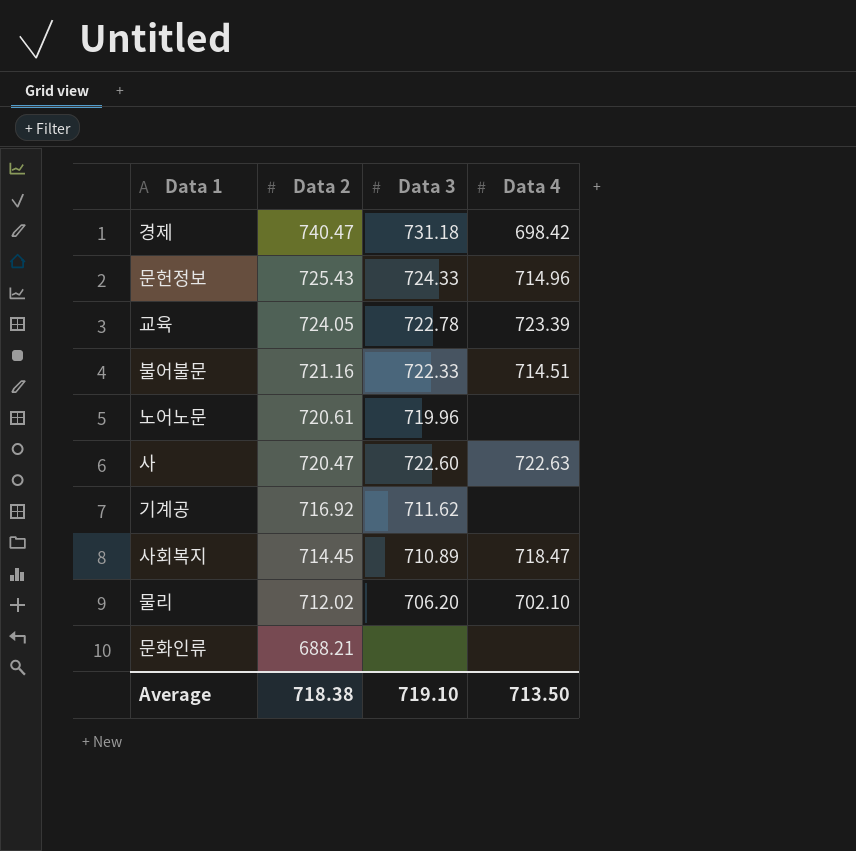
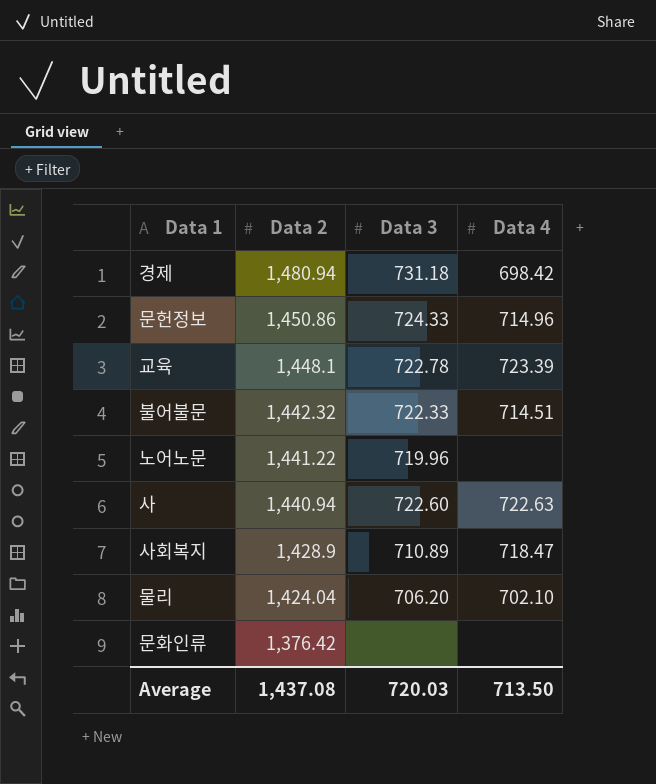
row 기계공: 716.92 | 711.62 | none -> none
경제 | Data 2: 740.47 -> 1,480.94
문헌정보 | Data 2: 725.43 -> 1,450.86
교육 | Data 2: 724.05 -> 1,448.1
불어불문 | Data 2: 721.16 -> 1,442.32
노어노문 | Data 2: 720.61 -> 1,441.22
사 | Data 2: 720.47 -> 1,440.94
사회복지 | Data 2: 714.45 -> 1,428.9
물리 | Data 2: 712.02 -> 1,424.04
문화인류 | Data 2: 688.21 -> 1,376.42
Average | Data 2: 718.38 -> 1,437.08
Average | Data 3: 719.10 -> 720.03

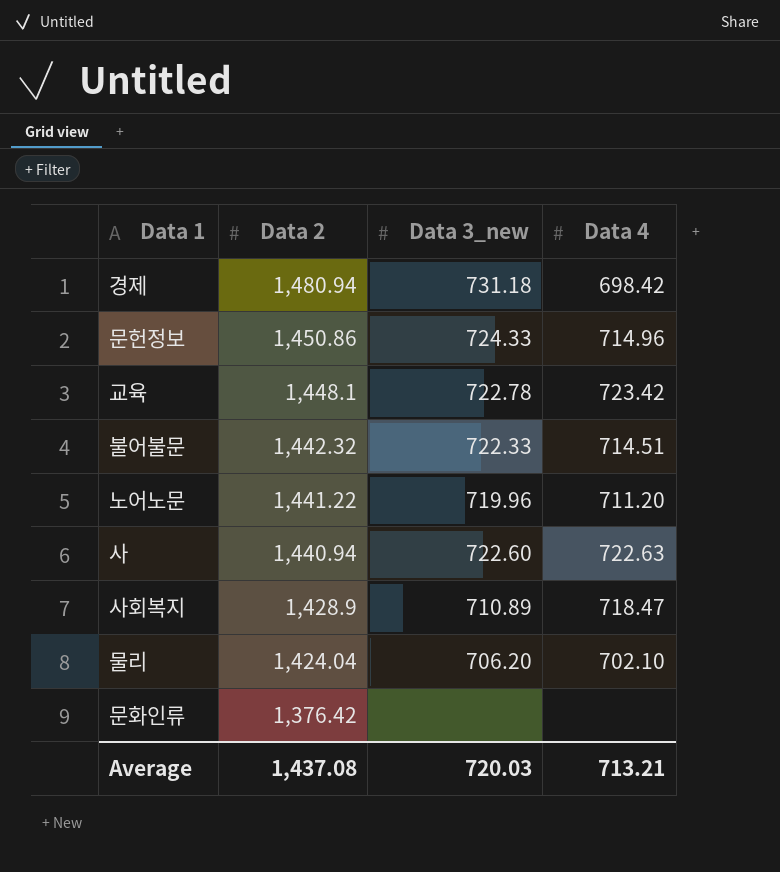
column name: Data 3 -> Data 3_new
교육 | Data 4: 723.39 -> 723.42
노어노문 | Data 4: none -> 711.20
Average | Data 4: 713.50 -> 713.21

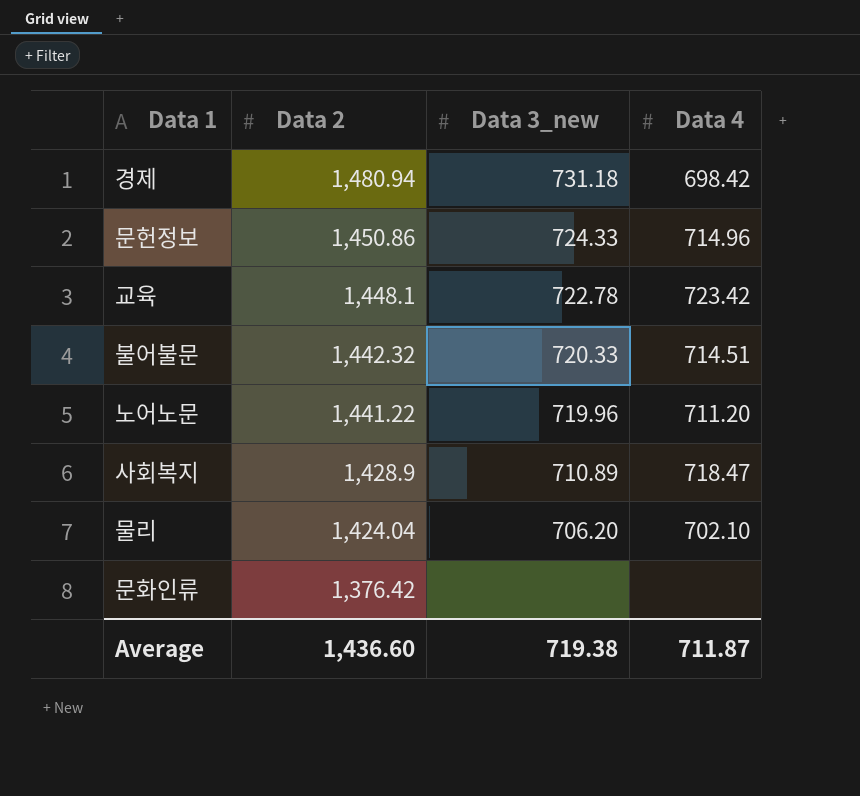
row 사: 1,440.94 | 722.60 | 722.63 -> none
불어불문 | Data 3_new: 722.33 -> 720.33
Average | Data 2: 1,437.08 -> 1,436.60
Average | Data 3_new: 720.03 -> 719.38
Average | Data 4: 713.21 -> 711.87

